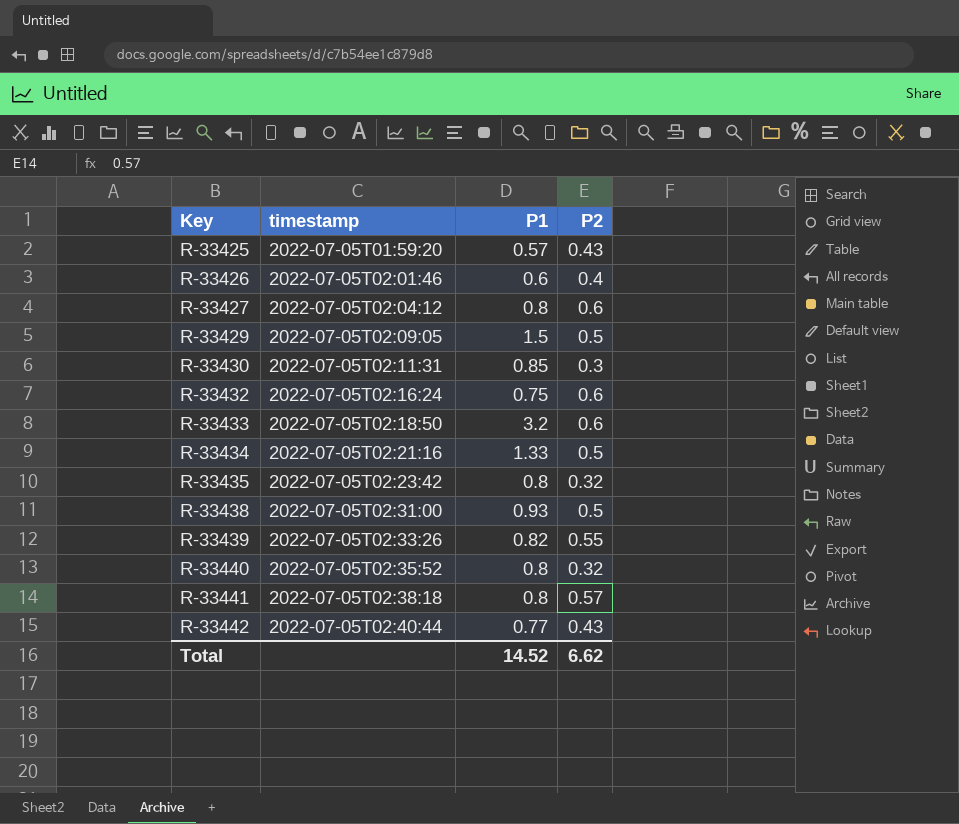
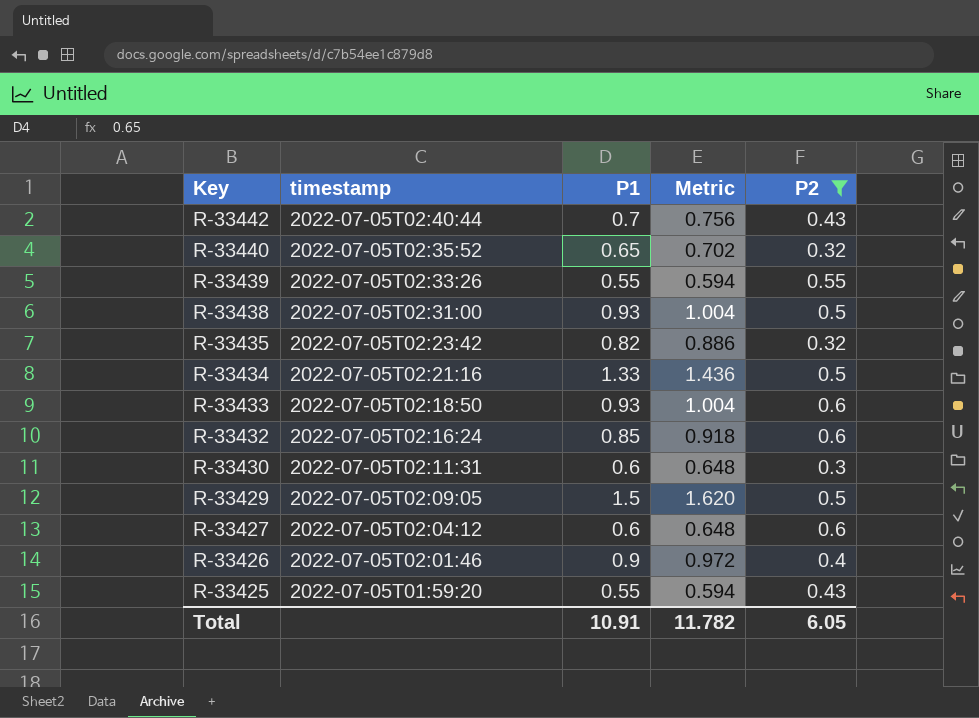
filter: none -> P2 != 0.57
row order: Key ascending -> Key descending
column Metric | formula: none -> [P1] * 1.08
R-33442 | P1: 0.77 -> 0.7
R-33440 | P1: 0.8 -> 0.65
R-33439 | P1: 0.82 -> 0.55
R-33435 | P1: 0.8 -> 0.82
R-33433 | P1: 3.2 -> 0.93
R-33432 | P1: 0.75 -> 0.85
R-33430 | P1: 0.85 -> 0.6
R-33427 | P1: 0.8 -> 0.6
R-33426 | P1: 0.6 -> 0.9
R-33425 | P1: 0.57 -> 0.55
Total | P1: 14.52 -> 10.91
Total | P2: 6.62 -> 6.05

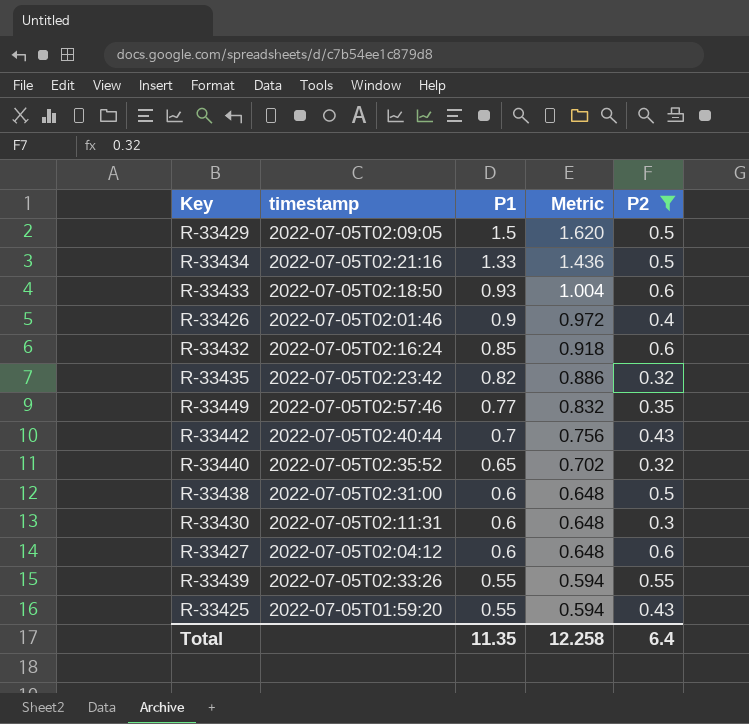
row order: Key descending -> P1 descending
row R-33449: none -> 2022-07-05T02:57:46 | 0.77 | 0.832 | 0.35
R-33438 | P1: 0.93 -> 0.6
R-33438 | Metric: 1.004 -> 0.648
Total | P1: 10.91 -> 11.35
Total | Metric: 11.782 -> 12.258
Total | P2: 6.05 -> 6.4

